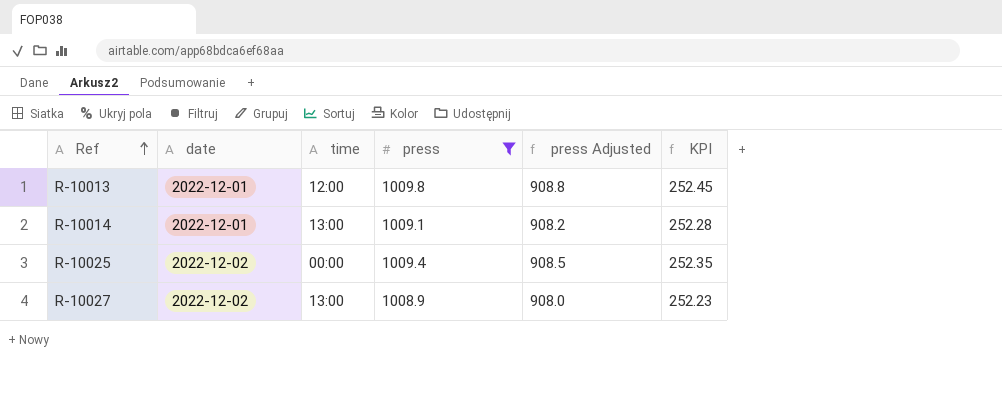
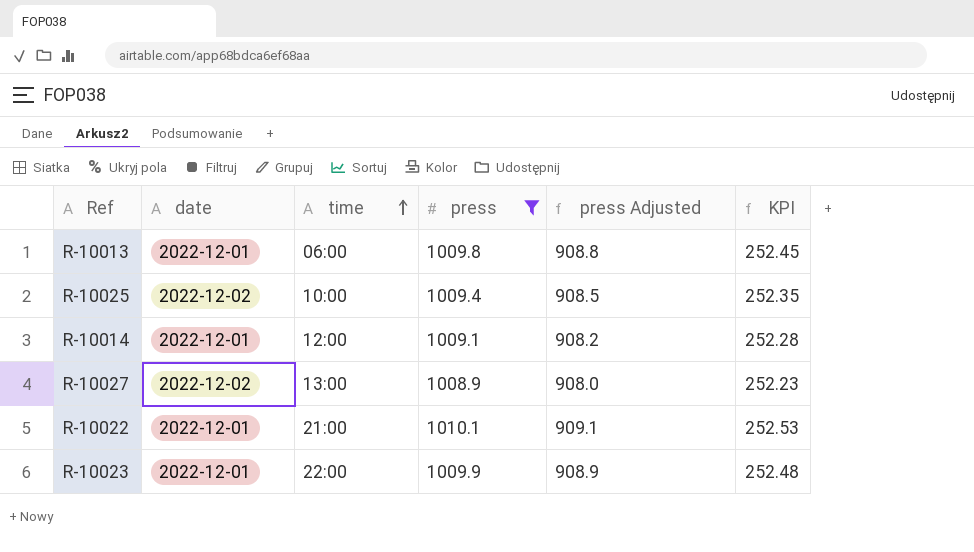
row order: Ref ascending -> time ascending
R-10013 | time: 12:00 -> 06:00
R-10025 | time: 00:00 -> 10:00
R-10014 | time: 13:00 -> 12:00
row R-10022: none -> 2022-12-01 | 21:00 | 1010.1 | 909.1 | 252.53
row R-10023: none -> 2022-12-01 | 22:00 | 1009.9 | 908.9 | 252.48

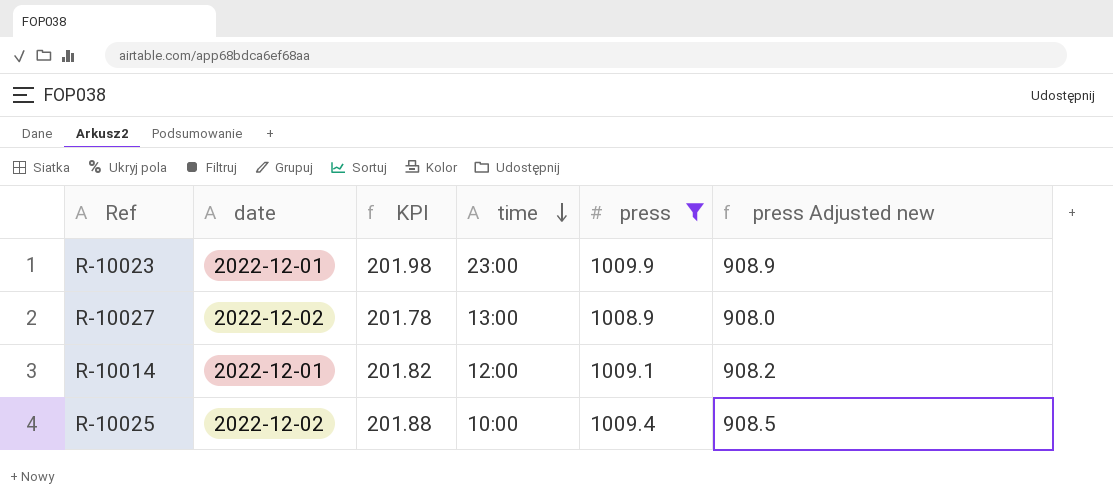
row order: time ascending -> time descending
column KPI | formula: [press] * 0.25 -> [press] * 0.2
column KPI | position: 6 -> 3
column name: press Adjusted -> press Adjusted new
row R-10013: 2022-12-01 | 06:00 | 1009.8 | 908.8 | 252.45 -> none
row R-10022: 2022-12-01 | 21:00 | 1010.1 | 909.1 | 252.53 -> none
R-10023 | time: 22:00 -> 23:00

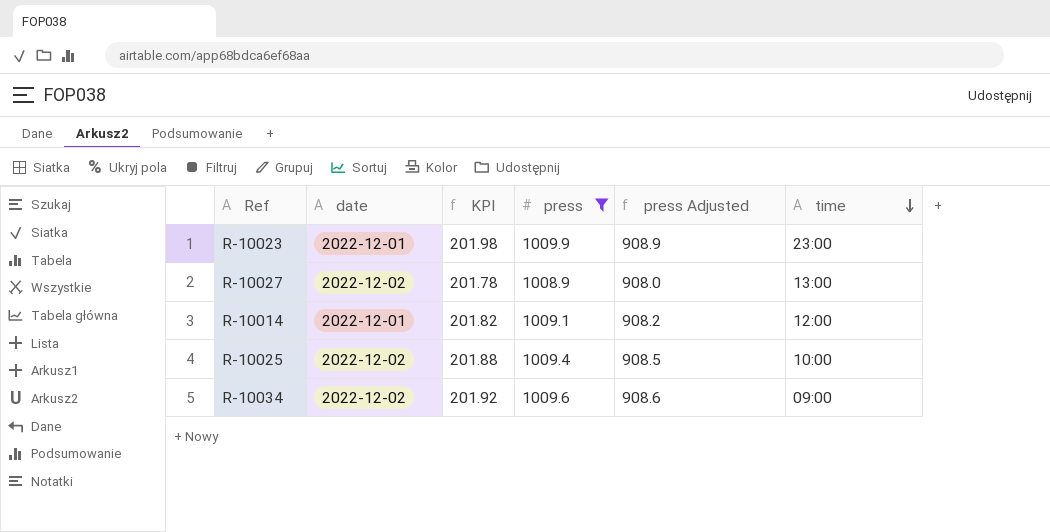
column name: press Adjusted new -> press Adjusted
column time | position: 4 -> 6
row R-10034: none -> 2022-12-02 | 201.92 | 1009.6 | 908.6 | 09:00

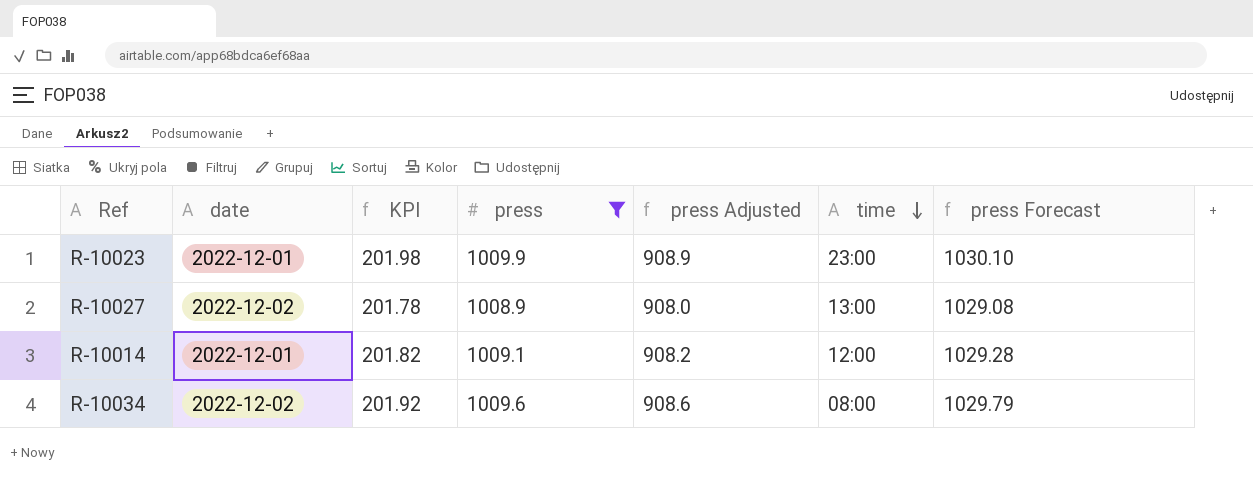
column press Forecast | formula: none -> [press] * 1.02
row R-10025: 2022-12-02 | 201.88 | 1009.4 | 908.5 | 10:00 -> none
R-10034 | time: 09:00 -> 08:00

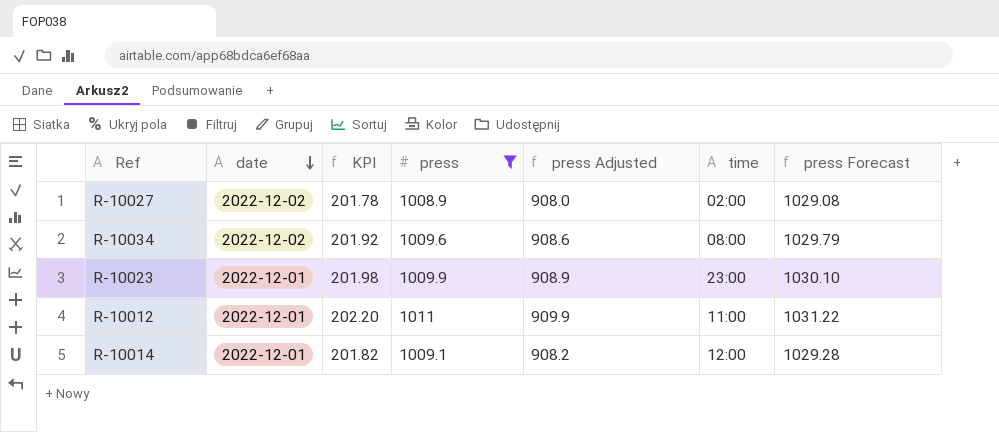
row order: time descending -> date descending
R-10027 | time: 13:00 -> 02:00
row R-10012: none -> 2022-12-01 | 202.20 | 1011 | 909.9 | 11:00 | 1031.22

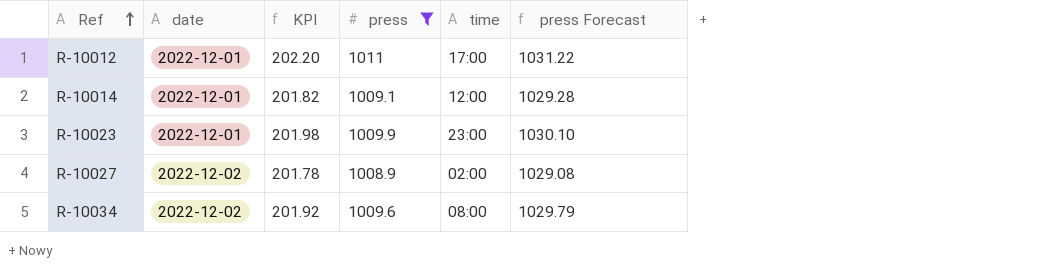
row order: date descending -> Ref ascending
column press Adjusted | formula: [press] * 0.9 -> none
R-10012 | time: 11:00 -> 17:00

